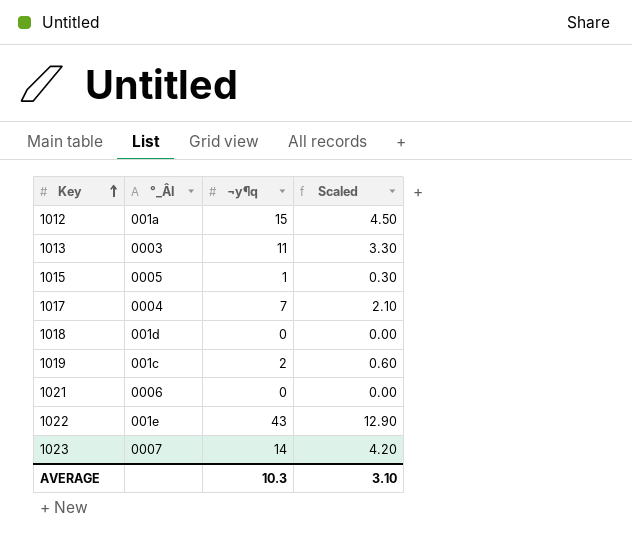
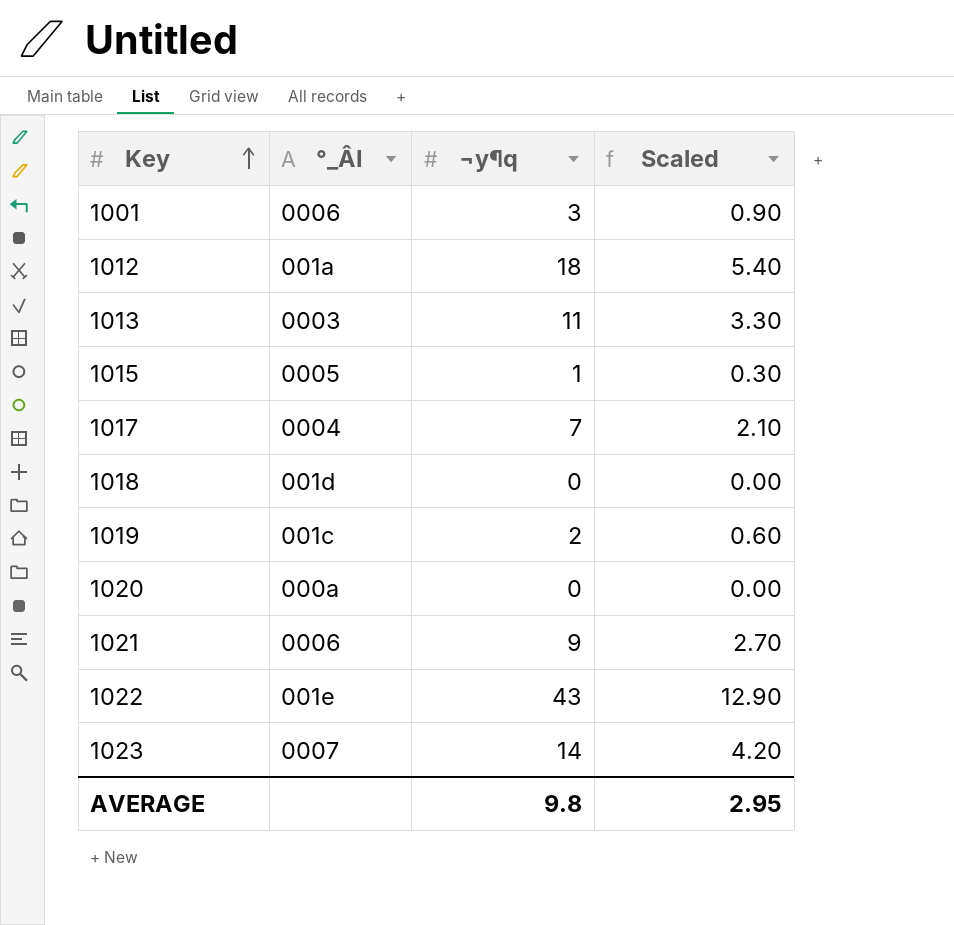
row 1001: none -> 0006 | 3 | 0.90
1012 | ¬y¶q: 15 -> 18
1012 | Scaled: 4.50 -> 5.40
row 1020: none -> 000a | 0 | 0.00
1021 | ¬y¶q: 0 -> 9
1021 | Scaled: 0.00 -> 2.70
AVERAGE | ¬y¶q: 10.3 -> 9.8
AVERAGE | Scaled: 3.10 -> 2.95

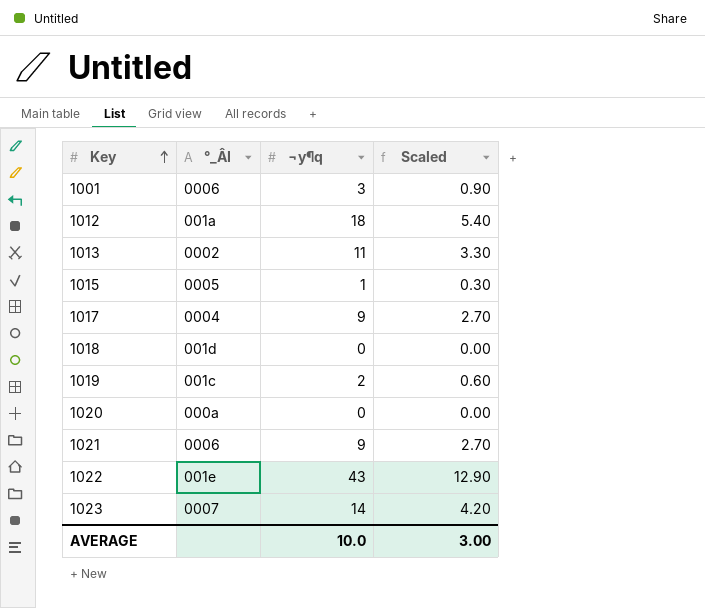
1013 | °_ÂI: 0003 -> 0002
1017 | ¬y¶q: 7 -> 9
1017 | Scaled: 2.10 -> 2.70
AVERAGE | ¬y¶q: 9.8 -> 10.0
AVERAGE | Scaled: 2.95 -> 3.00

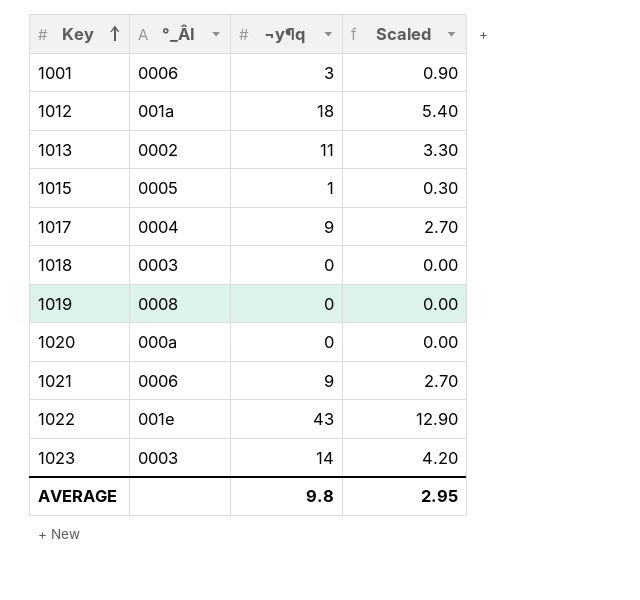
1018 | °_ÂI: 001d -> 0003
1019 | °_ÂI: 001c -> 0008
1019 | ¬y¶q: 2 -> 0
1019 | Scaled: 0.60 -> 0.00
1023 | °_ÂI: 0007 -> 0003
AVERAGE | ¬y¶q: 10.0 -> 9.8
AVERAGE | Scaled: 3.00 -> 2.95

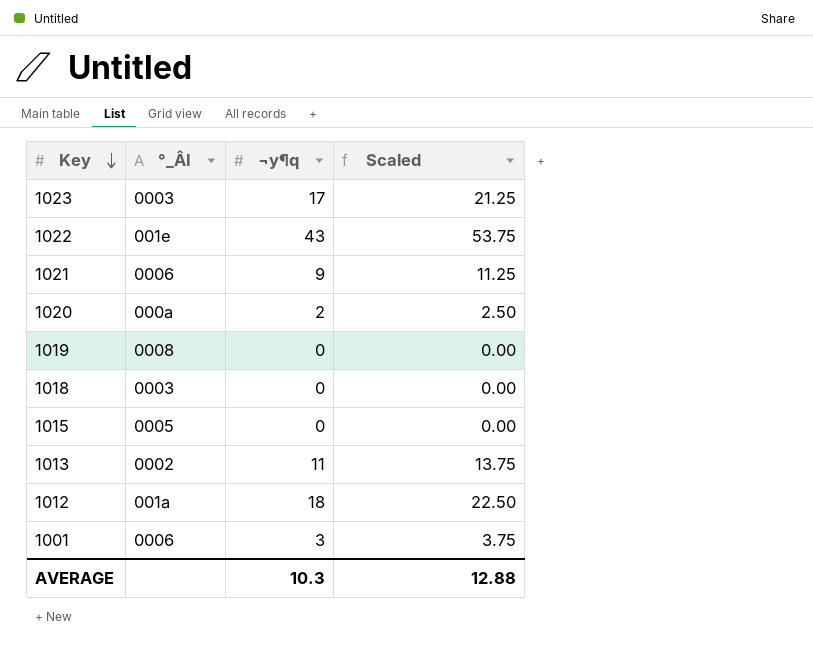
row order: Key ascending -> Key descending
column Scaled | formula: [¬y¶q] * 0.3 -> [¬y¶q] * 1.25
row 1017: 0004 | 9 | 2.70 -> none
1023 | ¬y¶q: 14 -> 17
1020 | ¬y¶q: 0 -> 2
1015 | ¬y¶q: 1 -> 0
AVERAGE | ¬y¶q: 9.8 -> 10.3
AVERAGE | Scaled: 2.95 -> 12.88

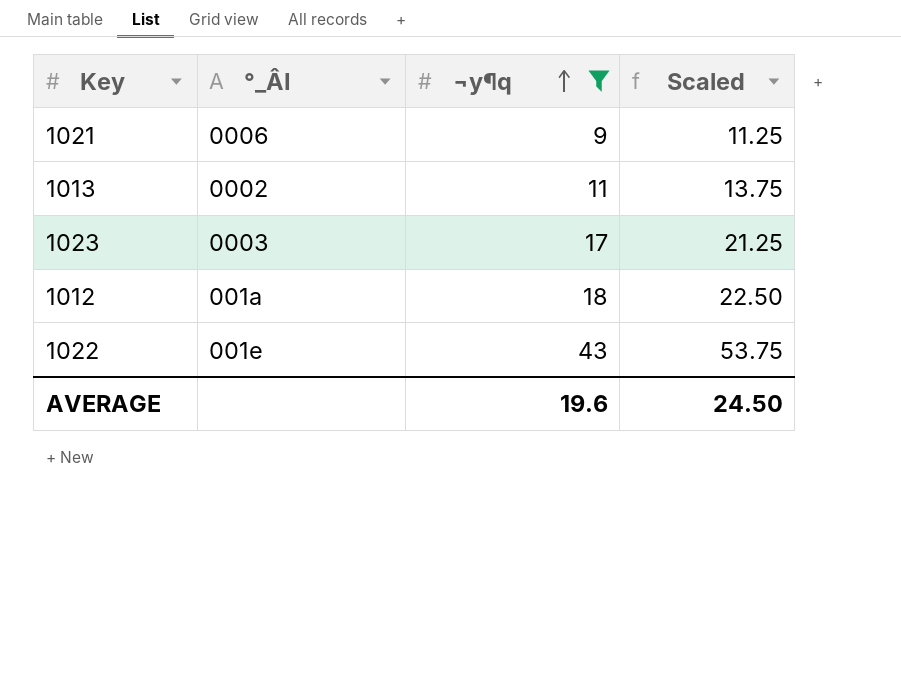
filter: none -> ¬y¶q >= 9
row order: Key descending -> ¬y¶q ascending
AVERAGE | ¬y¶q: 10.3 -> 19.6
AVERAGE | Scaled: 12.88 -> 24.50

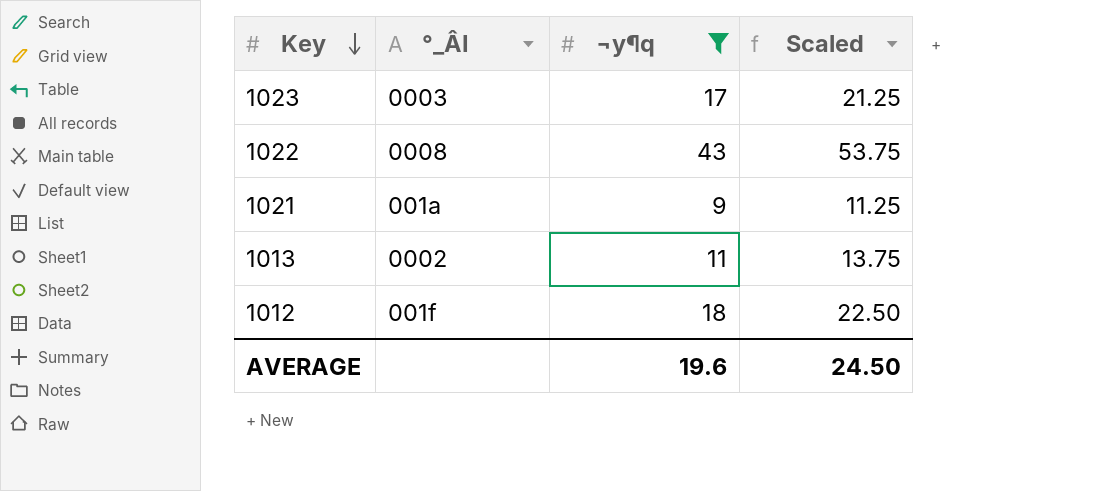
row order: ¬y¶q ascending -> Key descending
1022 | °_ÂI: 001e -> 0008
1021 | °_ÂI: 0006 -> 001a
1012 | °_ÂI: 001a -> 001f

